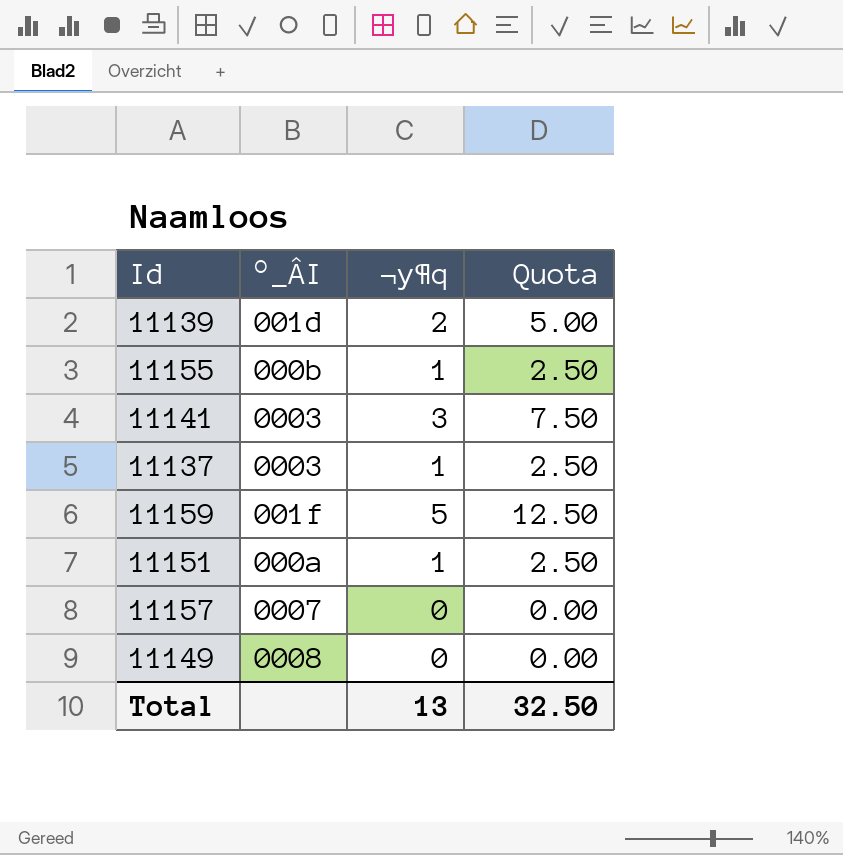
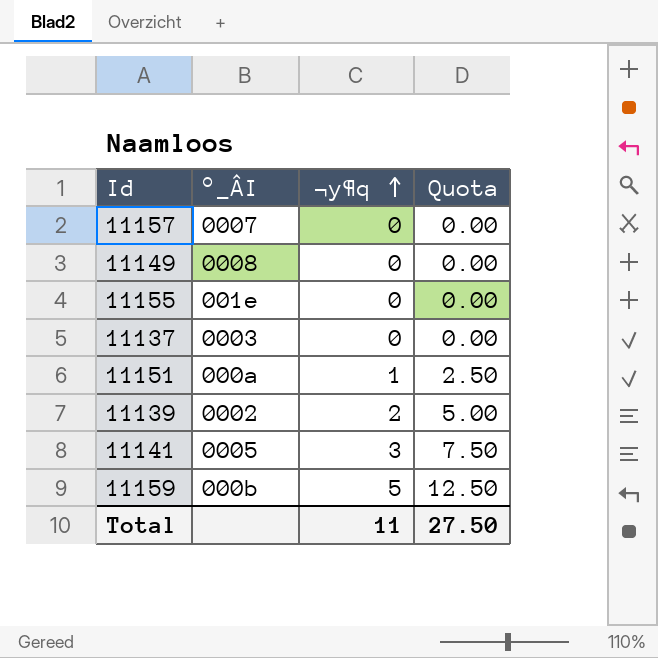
row order: none -> ¬y¶q ascending
11155 | °_ÂI: 000b -> 001e
11155 | ¬y¶q: 1 -> 0
11155 | Quota: 2.50 -> 0.00
11137 | ¬y¶q: 1 -> 0
11137 | Quota: 2.50 -> 0.00
11139 | °_ÂI: 001d -> 0002
11141 | °_ÂI: 0003 -> 0005
11159 | °_ÂI: 001f -> 000b
Total | ¬y¶q: 13 -> 11
Total | Quota: 32.50 -> 27.50

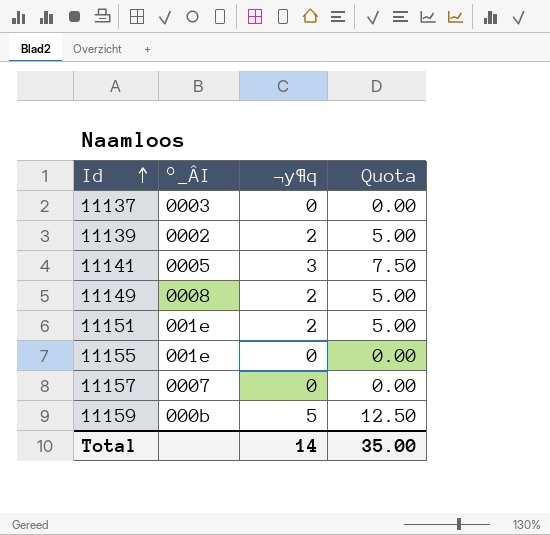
row order: ¬y¶q ascending -> Id ascending
11149 | ¬y¶q: 0 -> 2
11149 | Quota: 0.00 -> 5.00
11151 | °_ÂI: 000a -> 001e
11151 | ¬y¶q: 1 -> 2
11151 | Quota: 2.50 -> 5.00
Total | ¬y¶q: 11 -> 14
Total | Quota: 27.50 -> 35.00

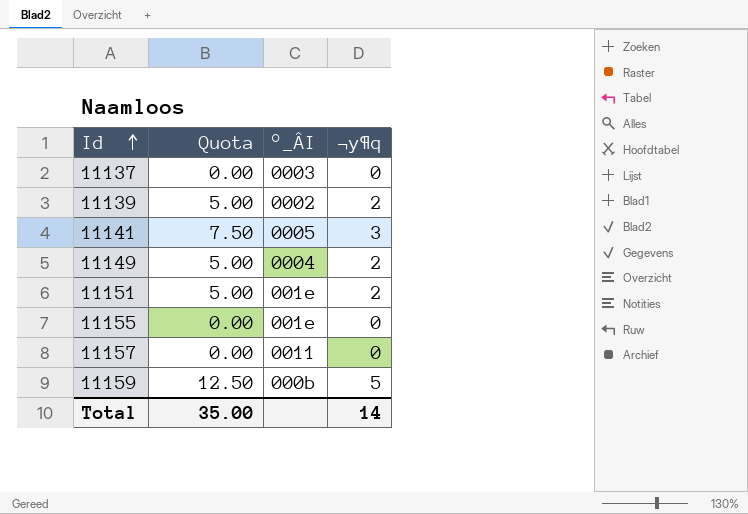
column Quota | position: 4 -> 2
11149 | °_ÂI: 0008 -> 0004
11157 | °_ÂI: 0007 -> 0011

